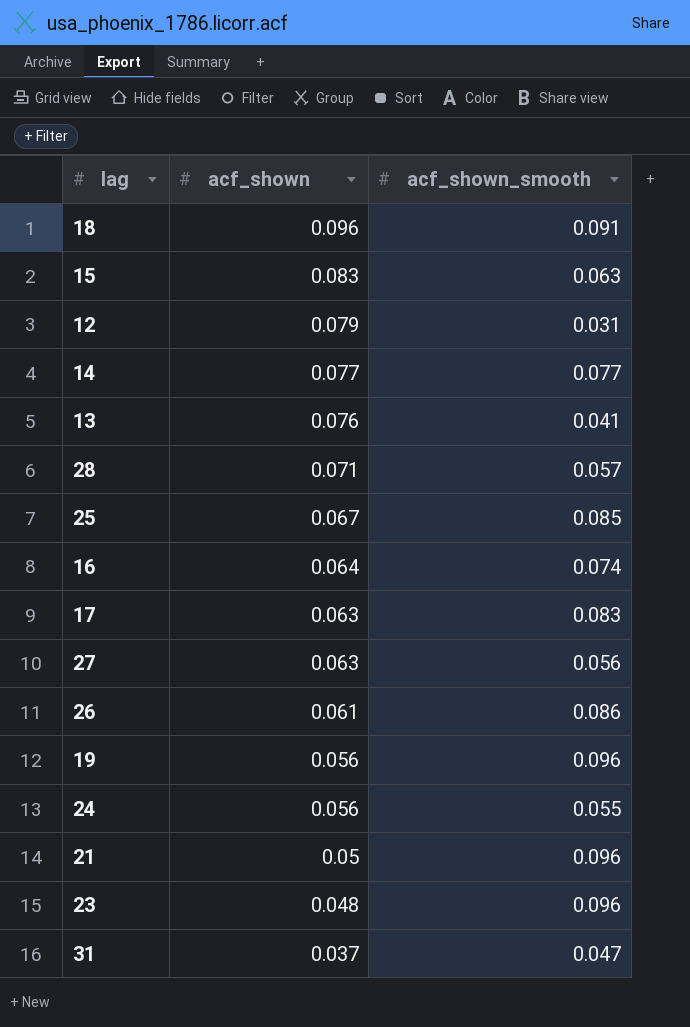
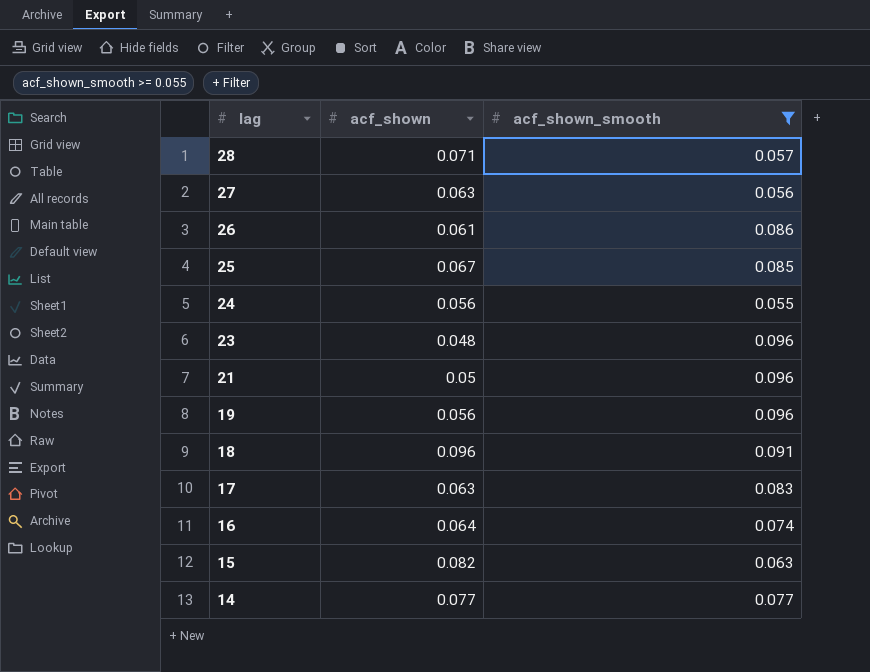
filter: none -> acf_shown_smooth >= 0.055
row order: acf_shown descending -> lag descending
15 | acf_shown: 0.083 -> 0.082

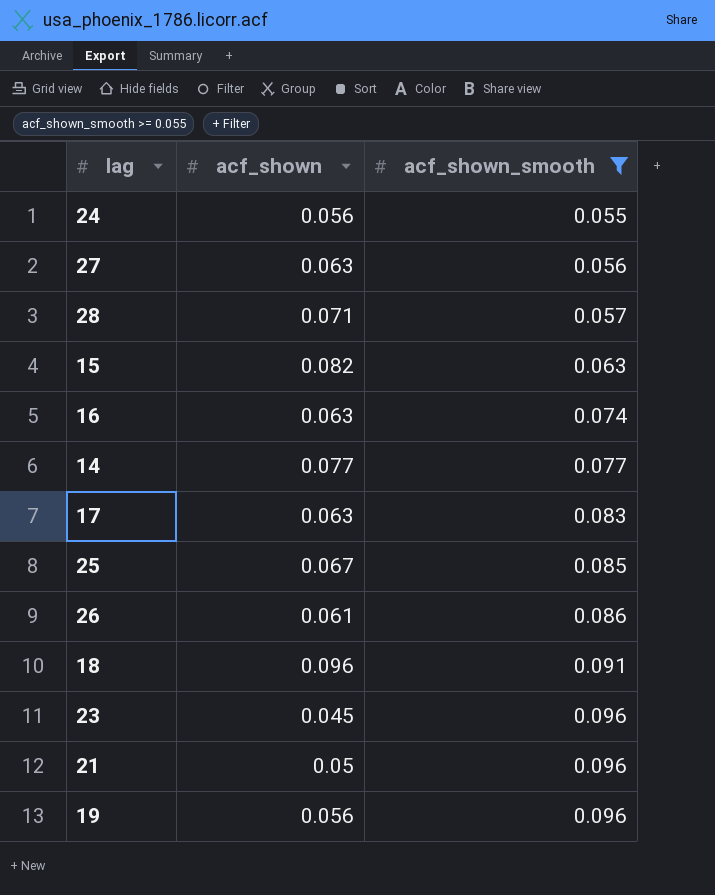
row order: lag descending -> acf_shown_smooth ascending
16 | acf_shown: 0.064 -> 0.063
23 | acf_shown: 0.048 -> 0.045

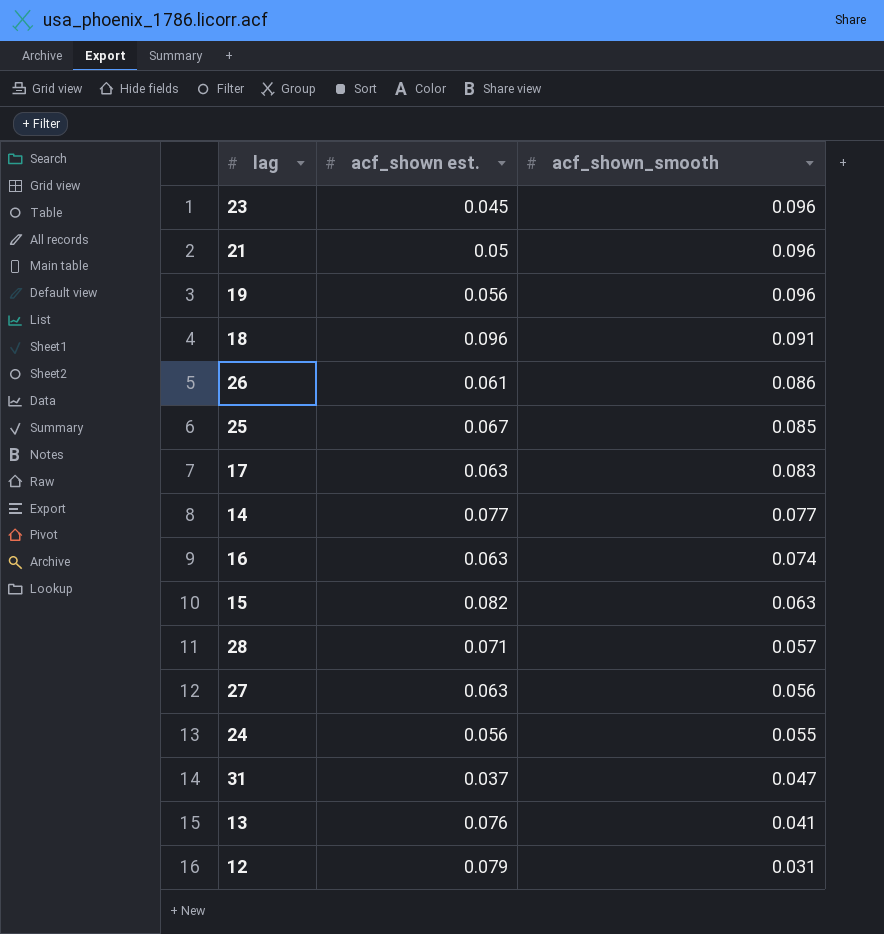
filter: acf_shown_smooth >= 0.055 -> none
row order: acf_shown_smooth ascending -> acf_shown_smooth descending
column name: acf_shown -> acf_shown est.

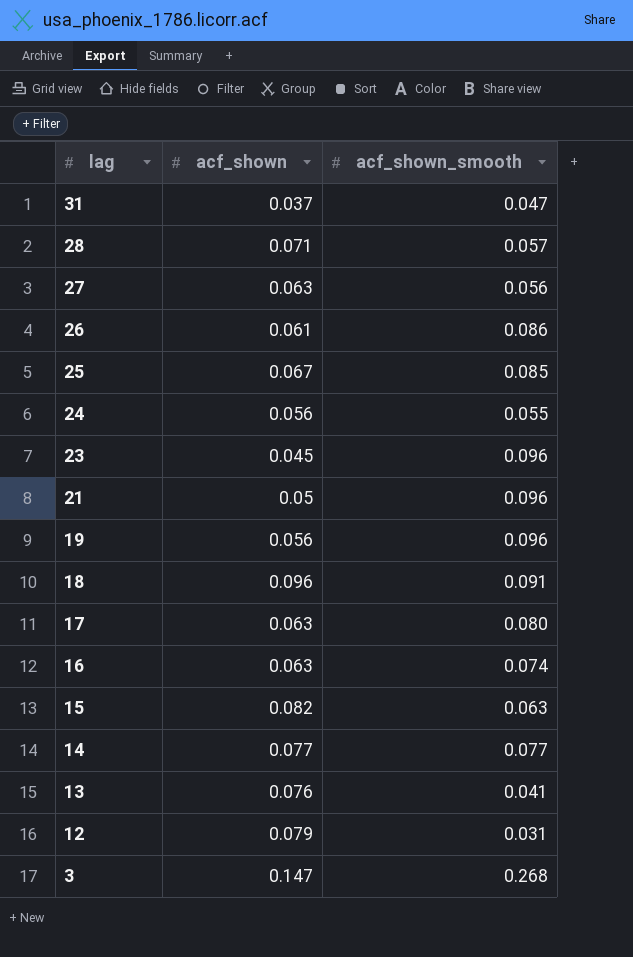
row order: acf_shown_smooth descending -> lag descending
column name: acf_shown est. -> acf_shown
17 | acf_shown_smooth: 0.083 -> 0.080
row 3: none -> 0.147 | 0.268

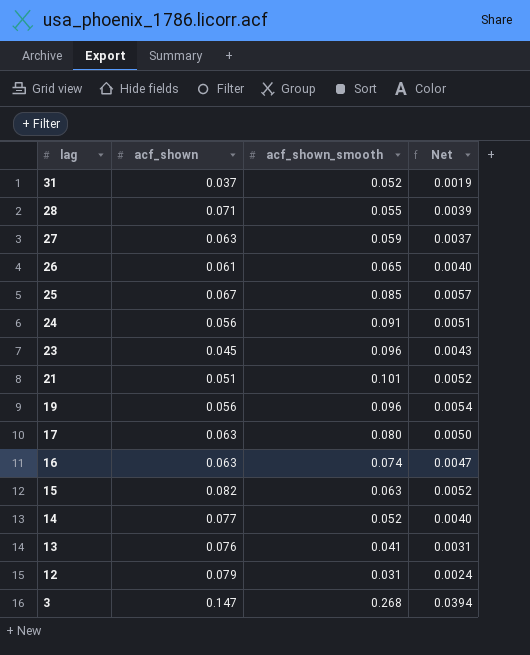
column Net | formula: none -> [acf_shown] * [acf_shown_smooth]
row 18: 0.096 | 0.091 -> none
31 | acf_shown_smooth: 0.047 -> 0.052
28 | acf_shown_smooth: 0.057 -> 0.055
27 | acf_shown_smooth: 0.056 -> 0.059
26 | acf_shown_smooth: 0.086 -> 0.065
24 | acf_shown_smooth: 0.055 -> 0.091
21 | acf_shown: 0.05 -> 0.051
21 | acf_shown_smooth: 0.096 -> 0.101
14 | acf_shown_smooth: 0.077 -> 0.052

